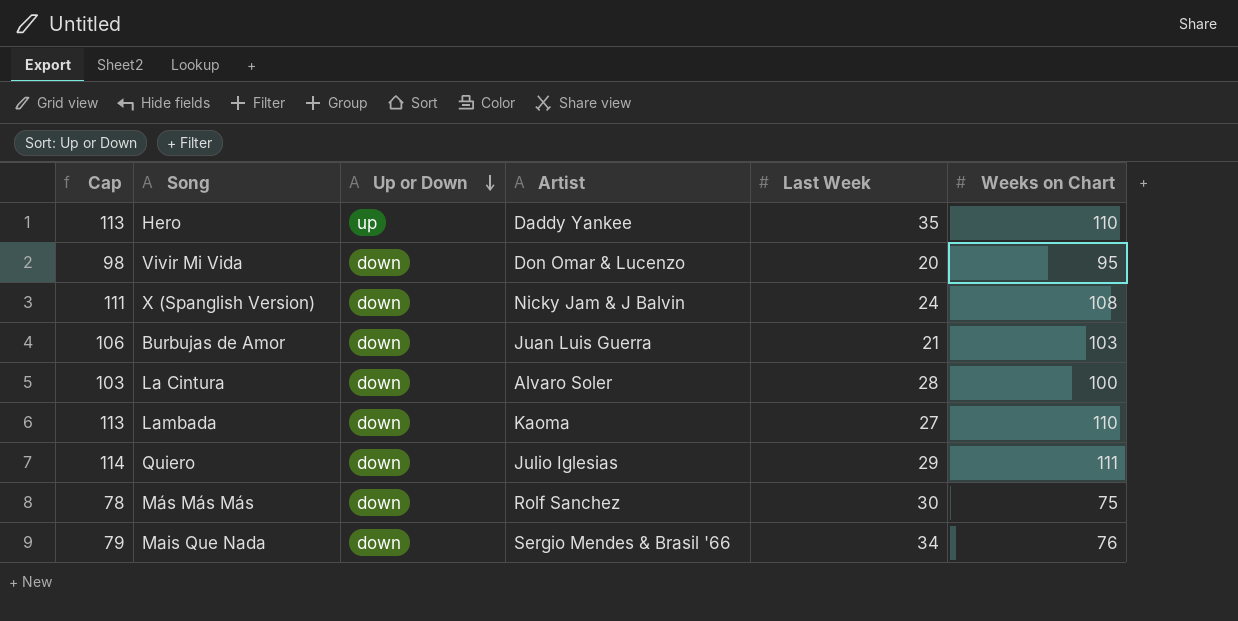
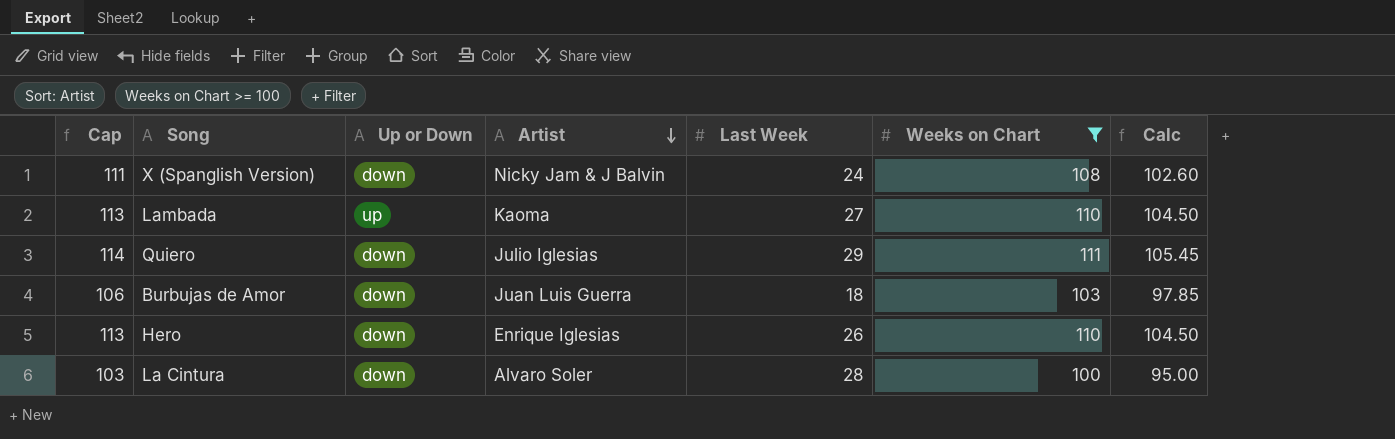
filter: none -> Weeks on Chart >= 100
row order: Up or Down descending -> Artist descending
column Calc | formula: none -> [Weeks on Chart] * 0.95
Lambada | Up or Down: down -> up
Burbujas de Amor | Last Week: 21 -> 18
Hero | Up or Down: up -> down
Hero | Artist: Daddy Yankee -> Enrique Iglesias
Hero | Last Week: 35 -> 26

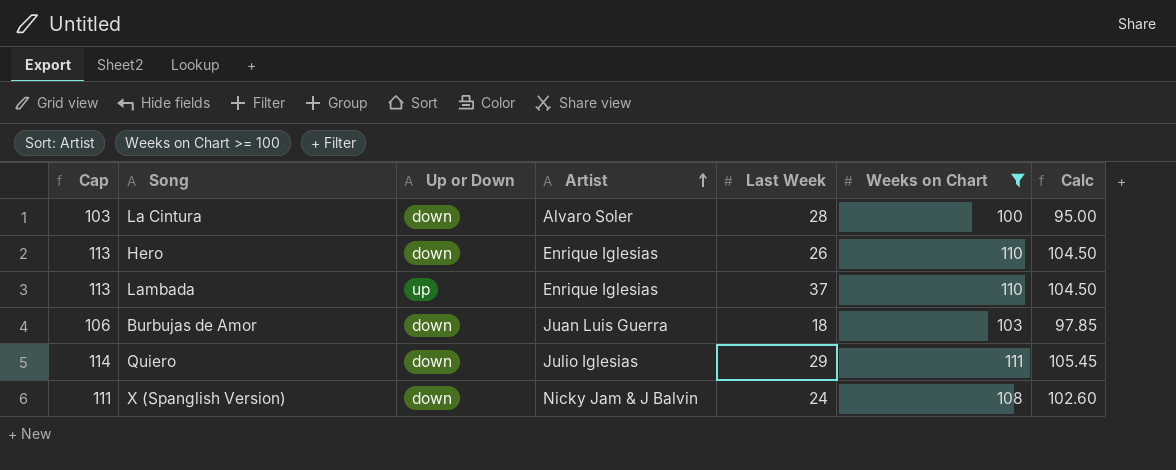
row order: Artist descending -> Artist ascending
Lambada | Artist: Kaoma -> Enrique Iglesias
Lambada | Last Week: 27 -> 37

